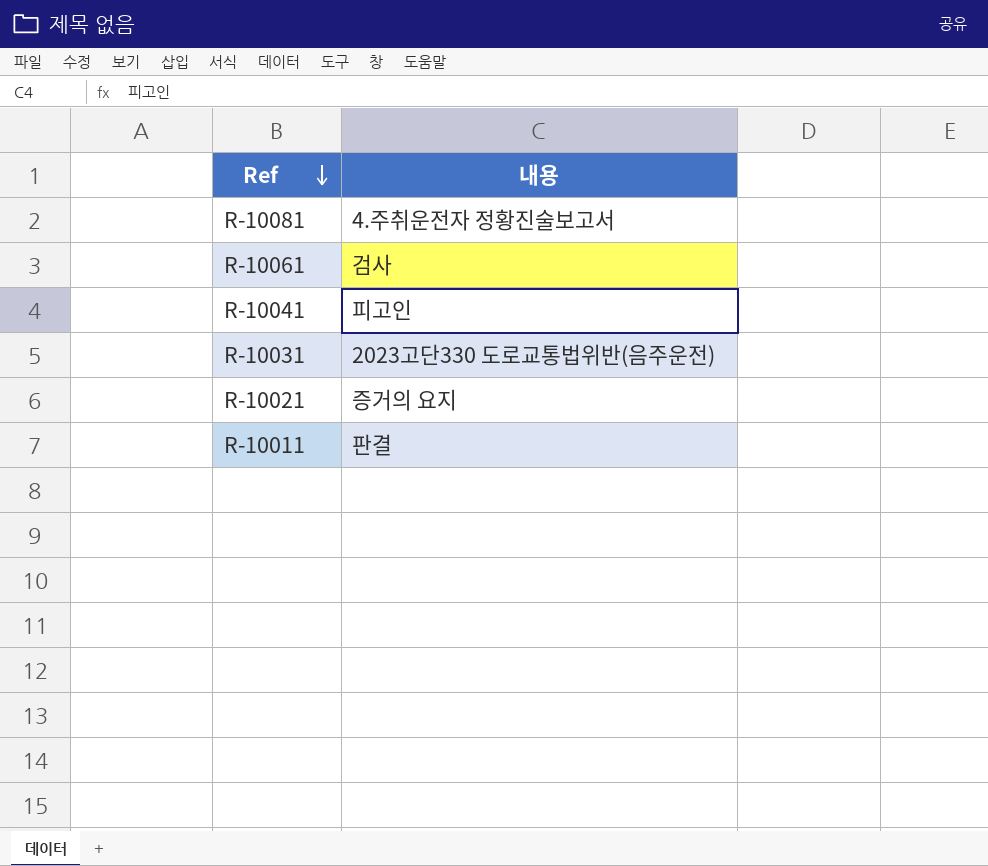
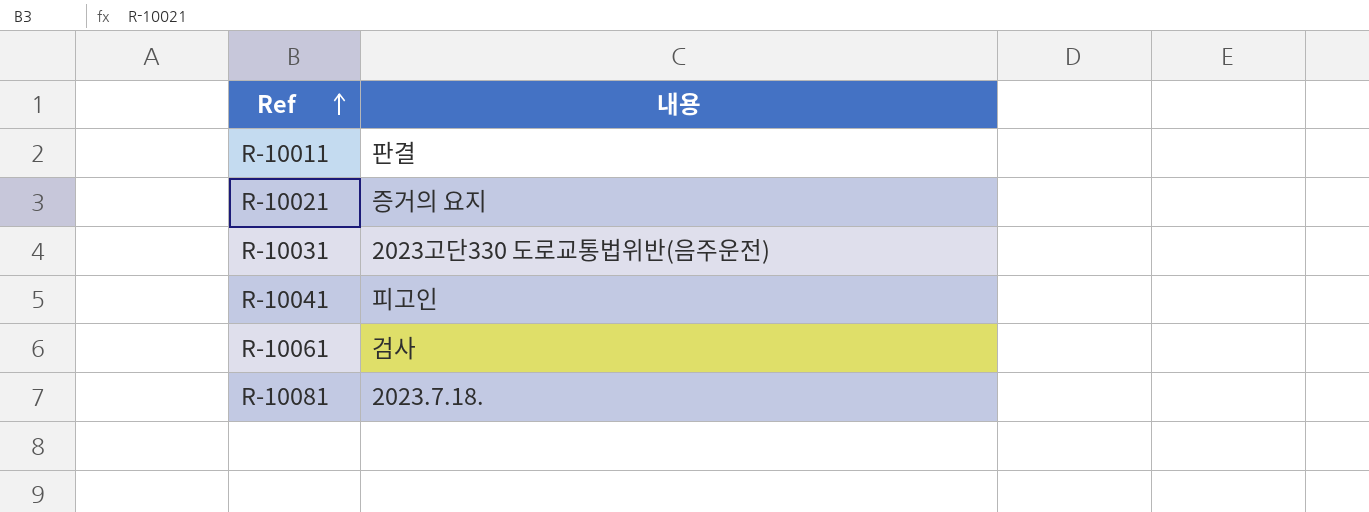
row order: Ref descending -> Ref ascending
R-10081 | 내용: 4.주취운전자 정황진술보고서 -> 2023.7.18.

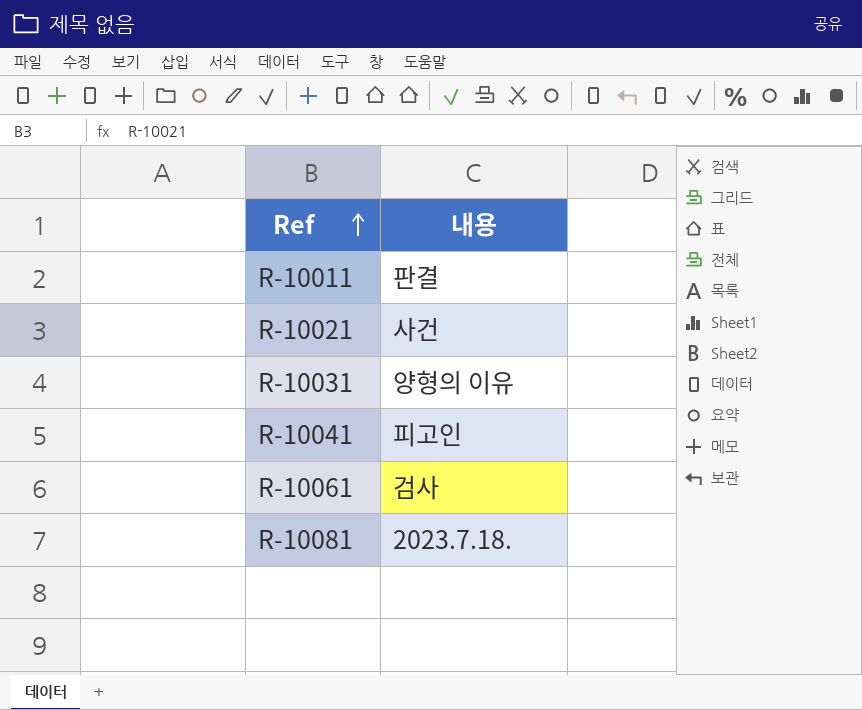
R-10021 | 내용: 증거의 요지 -> 사건
R-10031 | 내용: 2023고단330 도로교통법위반(음주운전) -> 양형의 이유

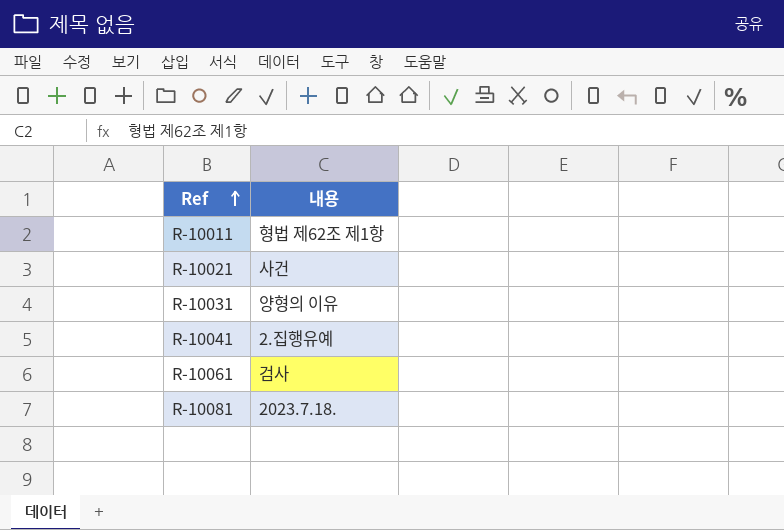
R-10011 | 내용: 판결 -> 형법 제62조 제1항
R-10041 | 내용: 피고인 -> 2.집행유예

